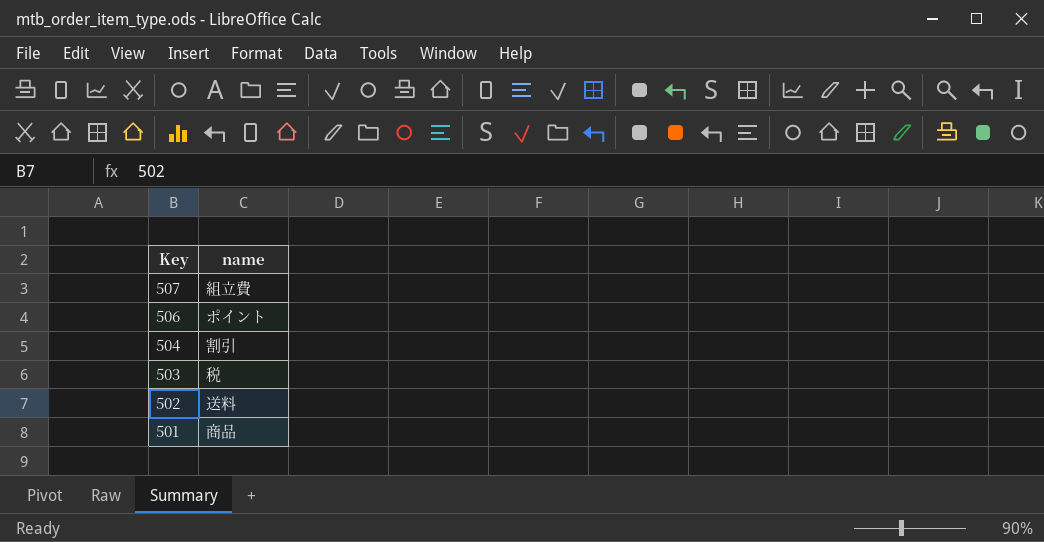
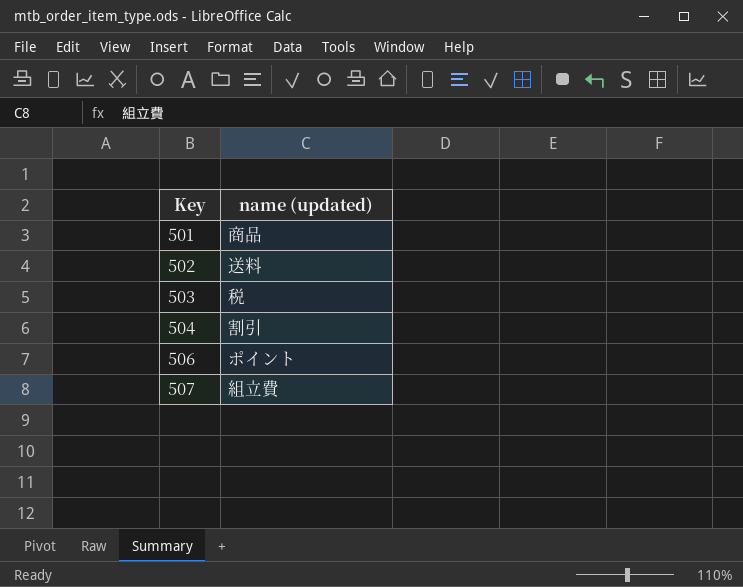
row order: Key descending -> Key ascending
column name: name -> name (updated)

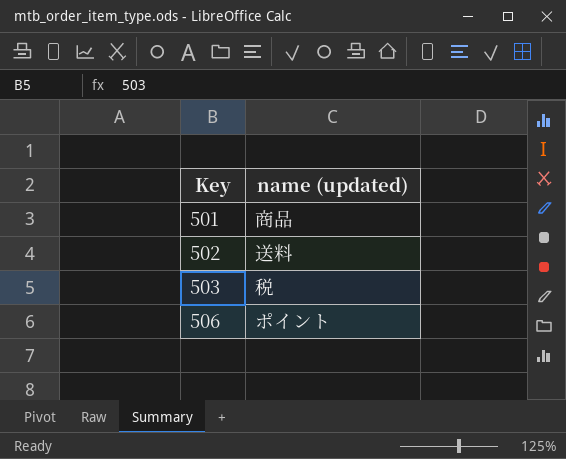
row 504: 割引 -> none
row 507: 組立費 -> none

